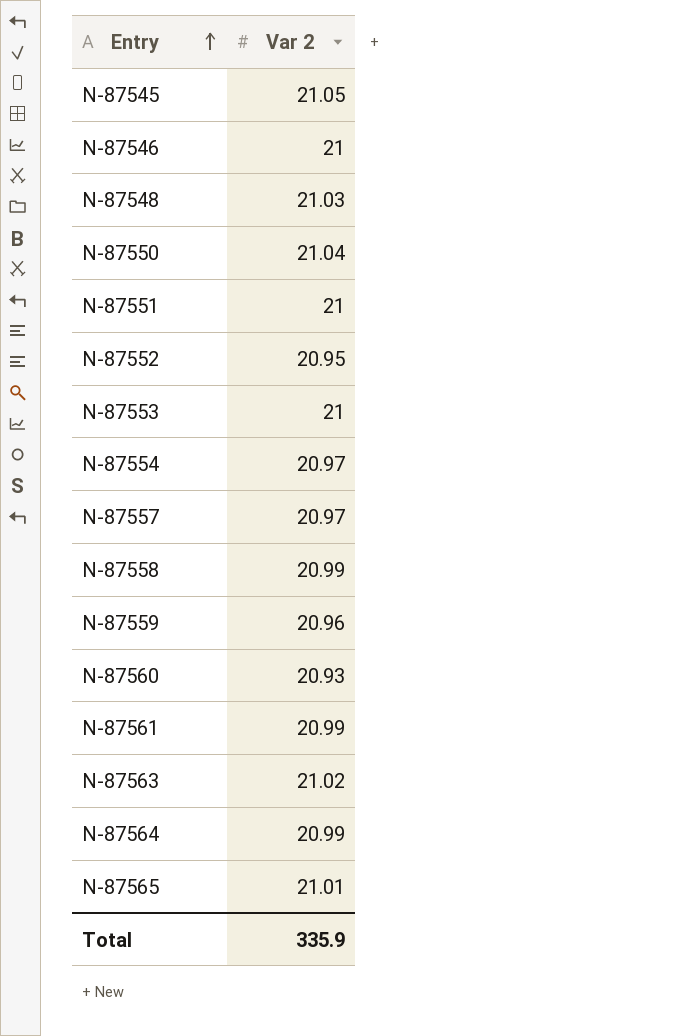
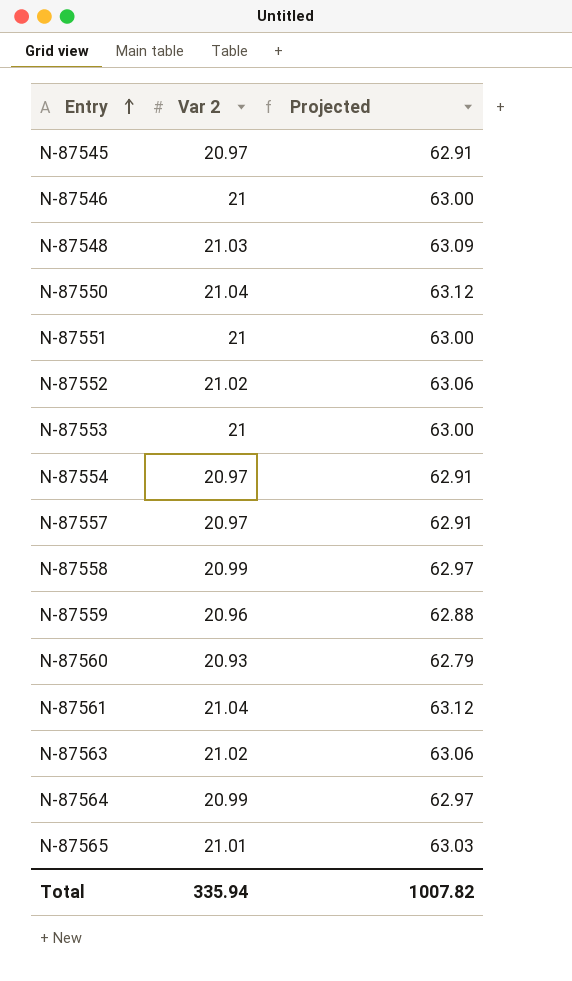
column Projected | formula: none -> [Var 2] * 3
N-87545 | Var 2: 21.05 -> 20.97
N-87552 | Var 2: 20.95 -> 21.02
N-87561 | Var 2: 20.99 -> 21.04
Total | Var 2: 335.9 -> 335.94

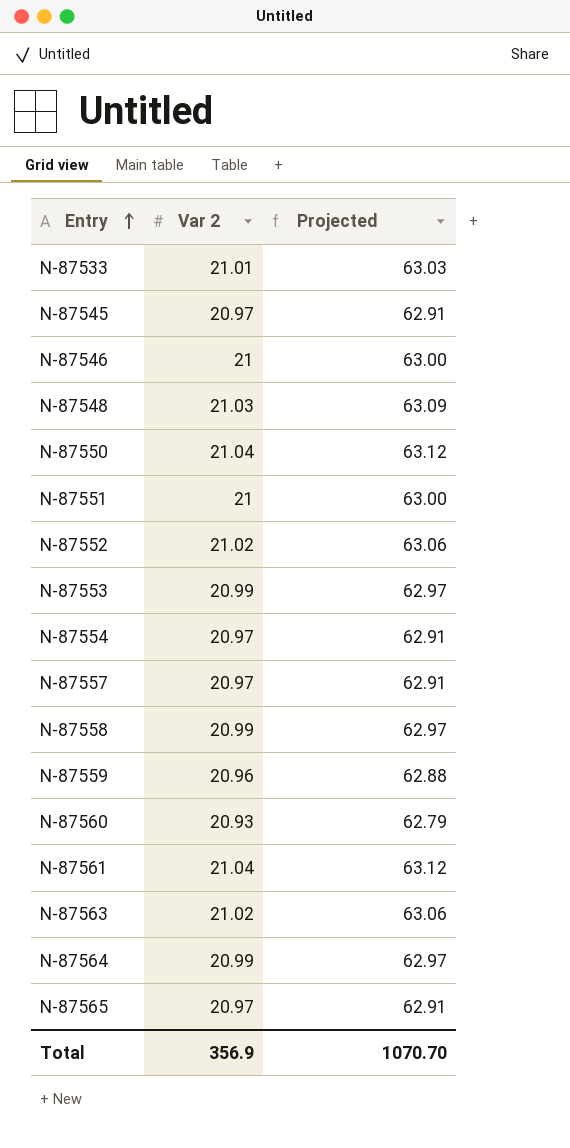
row N-87533: none -> 21.01 | 63.03
N-87553 | Var 2: 21 -> 20.99
N-87553 | Projected: 63.00 -> 62.97
N-87565 | Var 2: 21.01 -> 20.97
N-87565 | Projected: 63.03 -> 62.91
Total | Var 2: 335.94 -> 356.9
Total | Projected: 1007.82 -> 1070.70

